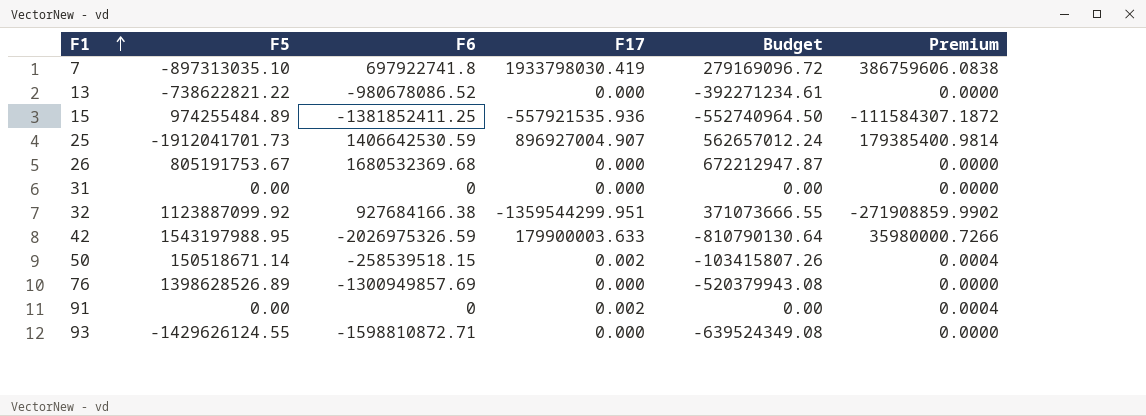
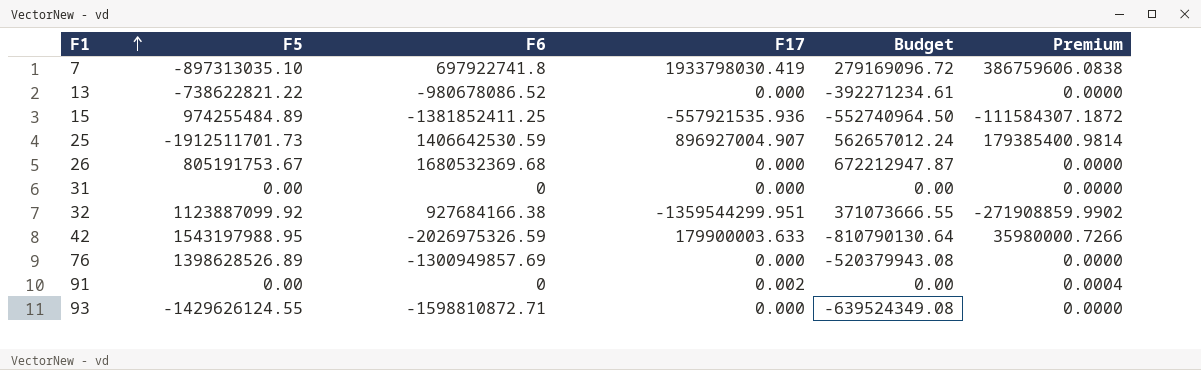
row 50: 150518671.14 | -258539518.15 | 0.002 | -103415807.26 | 0.0004 -> none
25 | F5: -1912041701.73 -> -1912511701.73

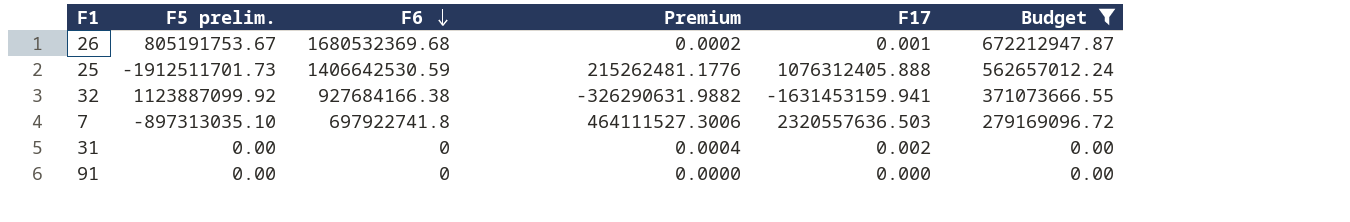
filter: none -> Budget >= 0.00
row order: F1 ascending -> F6 descending
column name: F5 -> F5 prelim.
column Premium | position: 6 -> 4
26 | Premium: 0.0000 -> 0.0002
26 | F17: 0.000 -> 0.001
25 | Premium: 179385400.9814 -> 215262481.1776
25 | F17: 896927004.907 -> 1076312405.888
32 | Premium: -271908859.9902 -> -326290631.9882
32 | F17: -1359544299.951 -> -1631453159.941
7 | Premium: 386759606.0838 -> 464111527.3006
7 | F17: 1933798030.419 -> 2320557636.503
31 | Premium: 0.0000 -> 0.0004
31 | F17: 0.000 -> 0.002
91 | Premium: 0.0004 -> 0.0000
91 | F17: 0.002 -> 0.000

